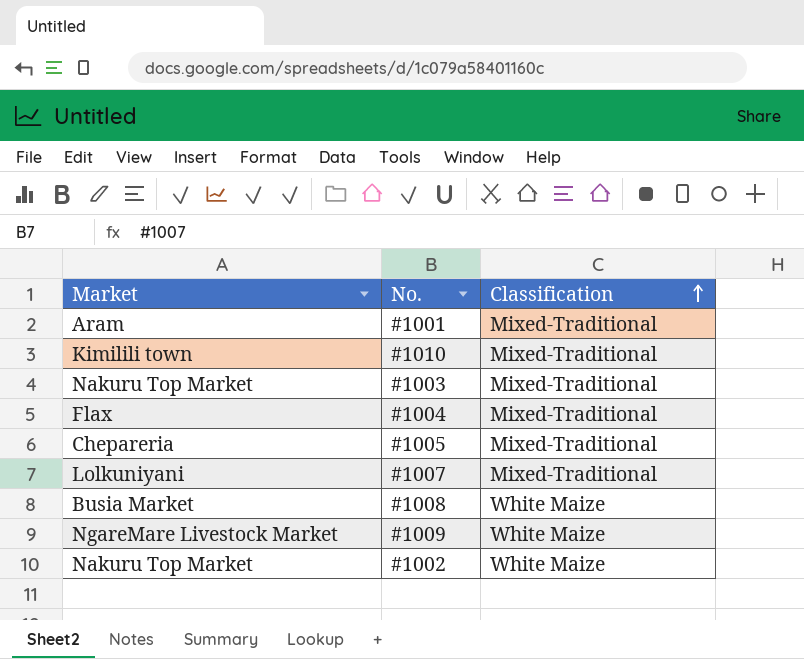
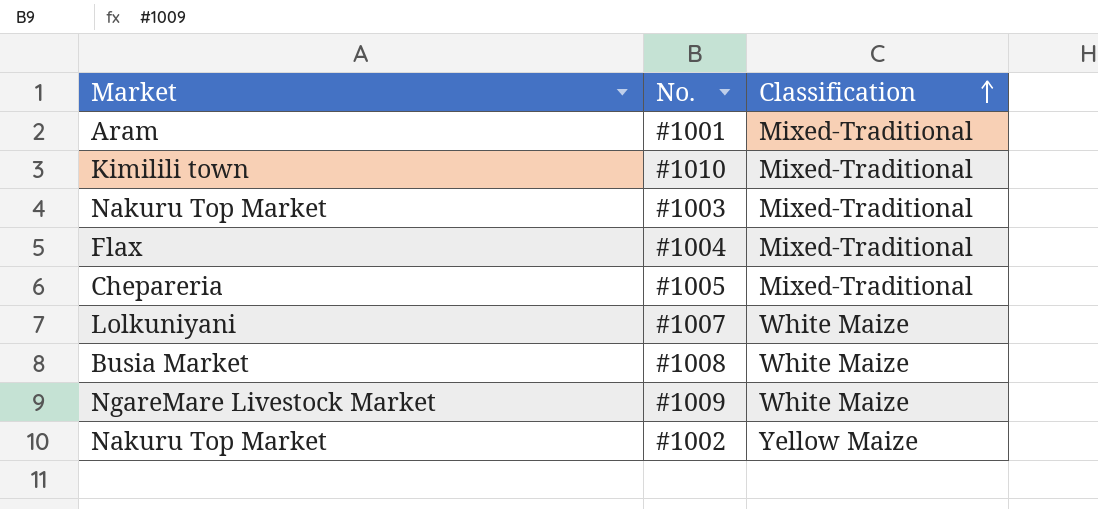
#1007 | Classification: Mixed-Traditional -> White Maize
#1002 | Classification: White Maize -> Yellow Maize

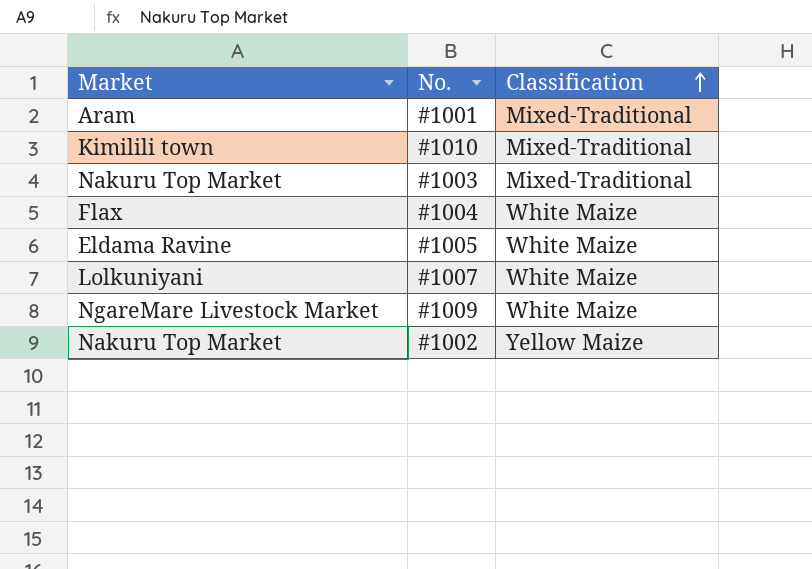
row #1008: Busia Market | White Maize -> none
#1004 | Classification: Mixed-Traditional -> White Maize
#1005 | Market: Chepareria -> Eldama Ravine
#1005 | Classification: Mixed-Traditional -> White Maize

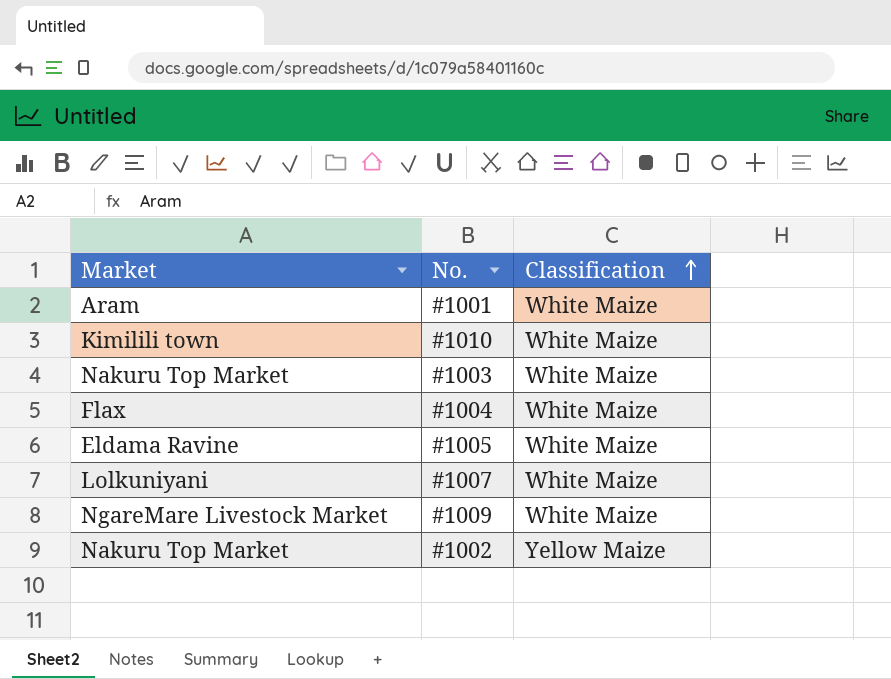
#1001 | Classification: Mixed-Traditional -> White Maize
#1010 | Classification: Mixed-Traditional -> White Maize
#1003 | Classification: Mixed-Traditional -> White Maize

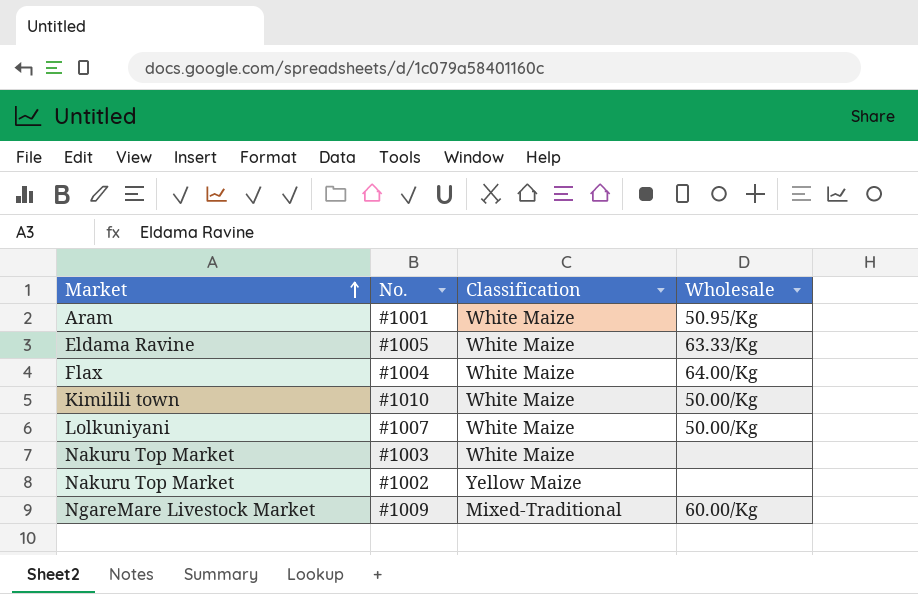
row order: Classification ascending -> Market ascending
column Wholesale | position: none -> 4
#1009 | Classification: White Maize -> Mixed-Traditional

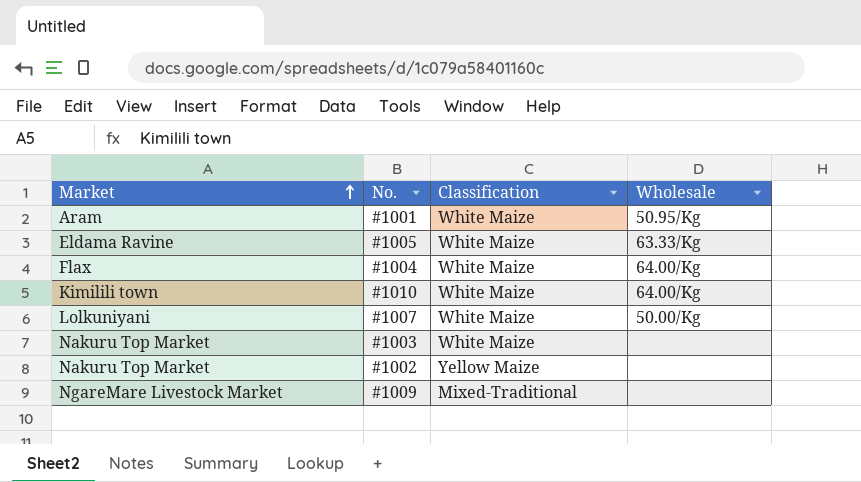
#1010 | Wholesale: 50.00/Kg -> 64.00/Kg
#1009 | Wholesale: 60.00/Kg -> none

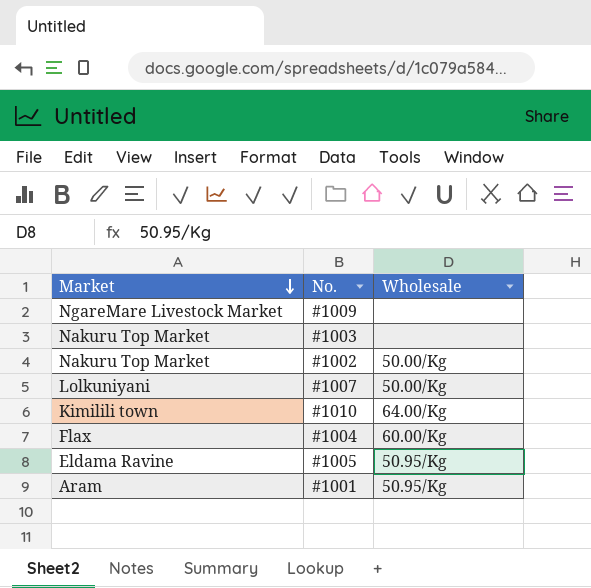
row order: Market ascending -> Market descending
column Classification | position: 3 -> none
#1002 | Wholesale: none -> 50.00/Kg
#1004 | Wholesale: 64.00/Kg -> 60.00/Kg
#1005 | Wholesale: 63.33/Kg -> 50.95/Kg

